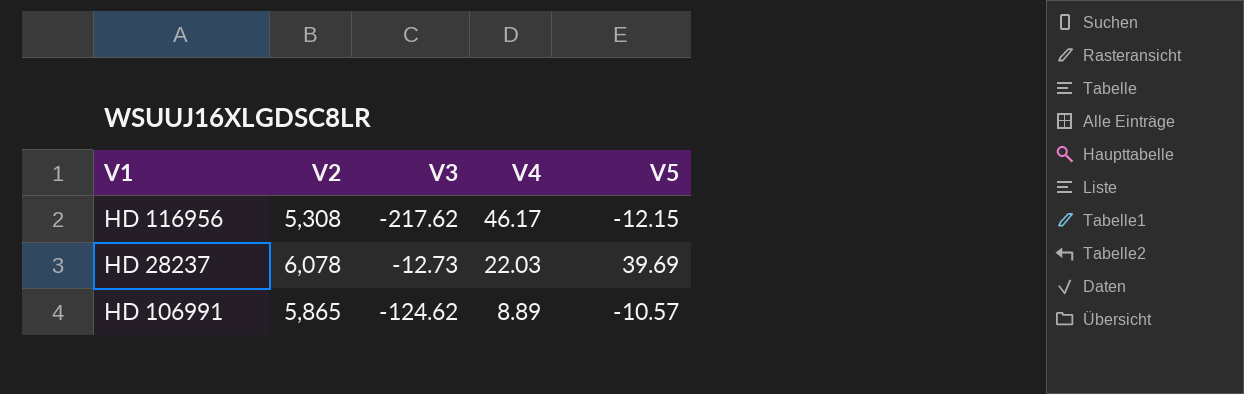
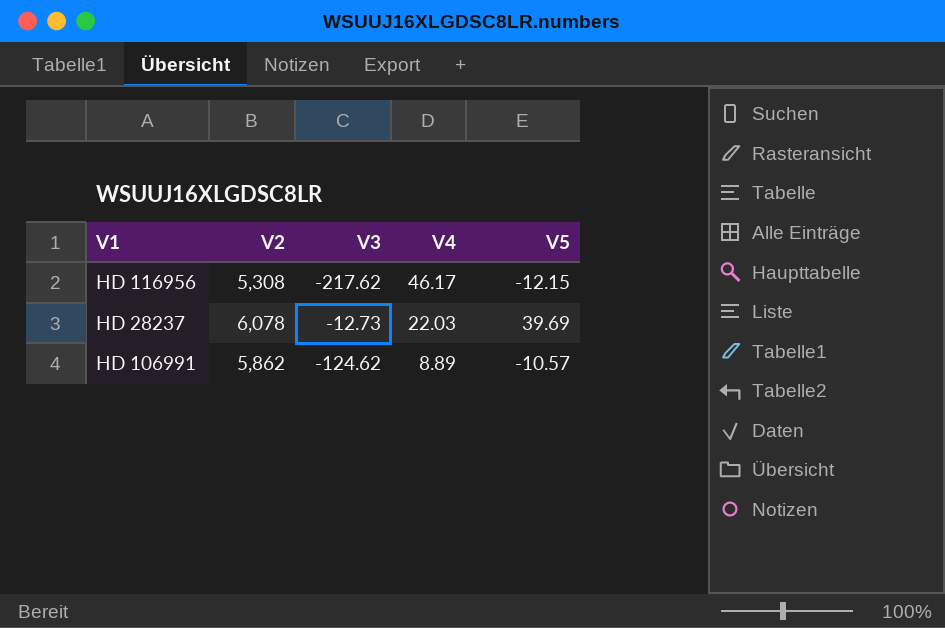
HD 106991 | V2: 5,865 -> 5,862

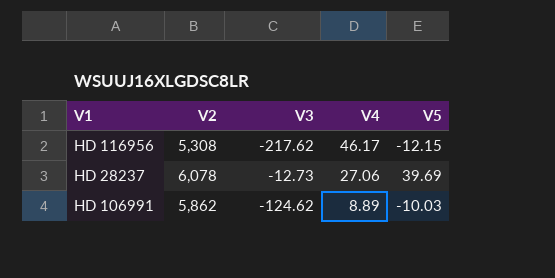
HD 28237 | V4: 22.03 -> 27.06
HD 106991 | V5: -10.57 -> -10.03

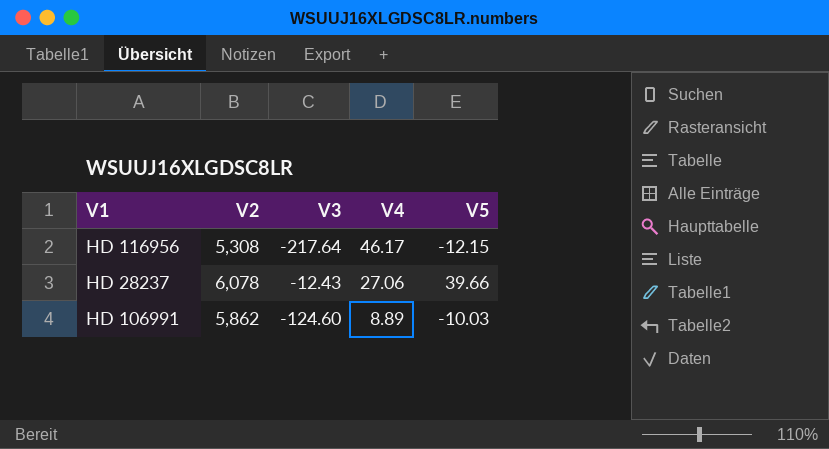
HD 116956 | V3: -217.62 -> -217.64
HD 28237 | V3: -12.73 -> -12.43
HD 28237 | V5: 39.69 -> 39.66
HD 106991 | V3: -124.62 -> -124.60

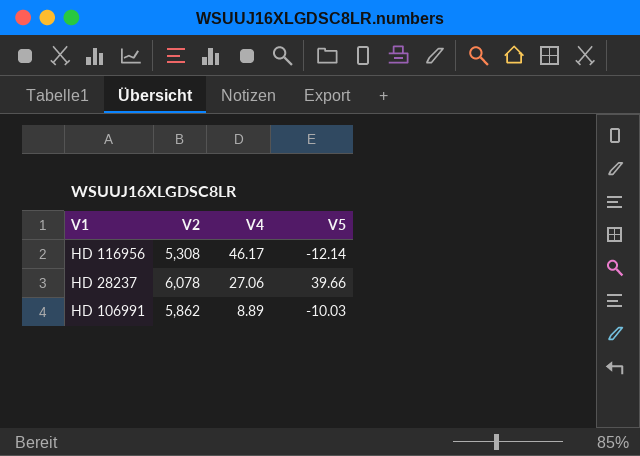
column V3 | position: 3 -> none
HD 116956 | V5: -12.15 -> -12.14

